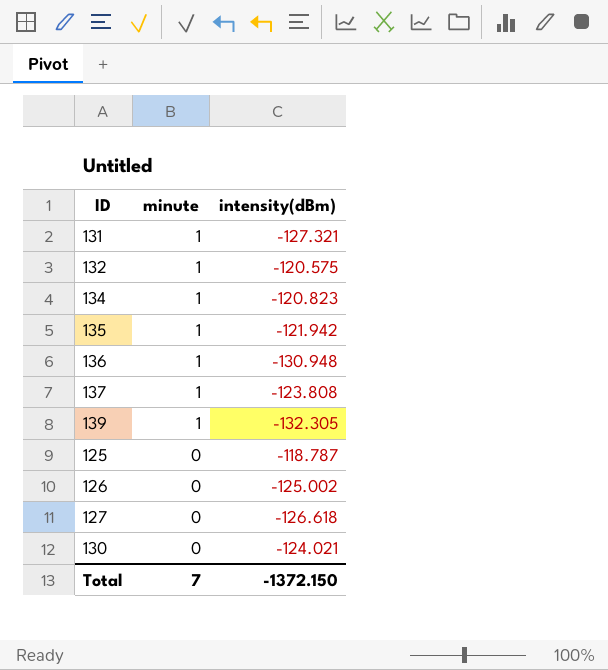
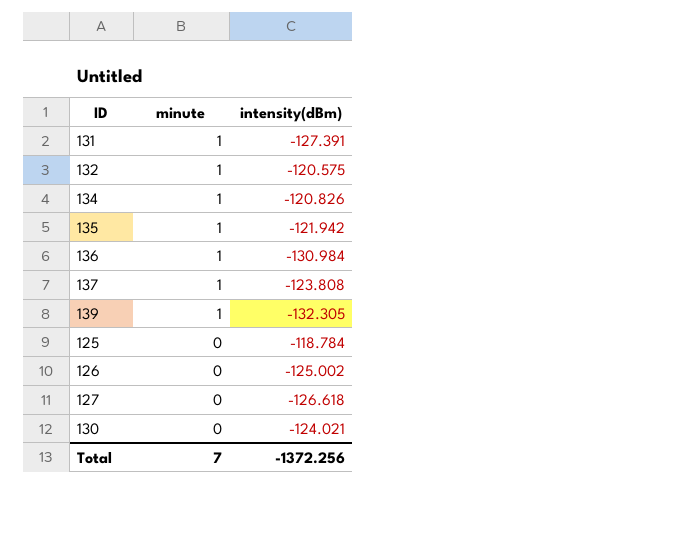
131 | intensity(dBm): -127.321 -> -127.391
134 | intensity(dBm): -120.823 -> -120.826
136 | intensity(dBm): -130.948 -> -130.984
125 | intensity(dBm): -118.787 -> -118.784
Total | intensity(dBm): -1372.150 -> -1372.256

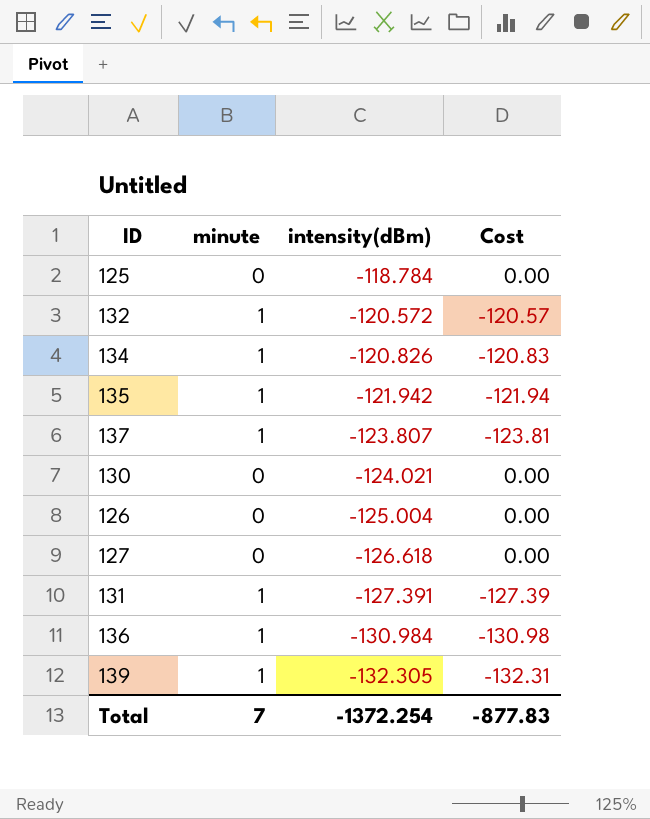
row order: minute descending -> intensity(dBm) descending
column Cost | formula: none -> [minute] * [intensity(dBm)]
132 | intensity(dBm): -120.575 -> -120.572
137 | intensity(dBm): -123.808 -> -123.807
126 | intensity(dBm): -125.002 -> -125.004
Total | intensity(dBm): -1372.256 -> -1372.254

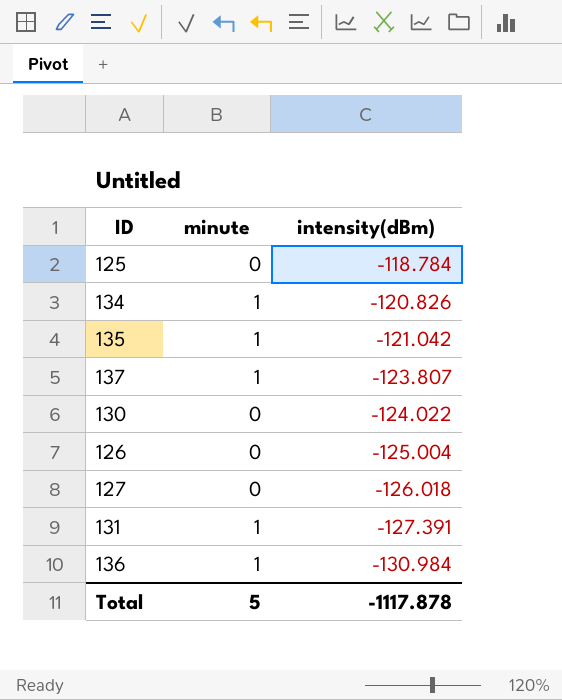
column Cost | formula: [minute] * [intensity(dBm)] -> none
row 132: 1 | -120.572 | -120.57 -> none
row 139: 1 | -132.305 | -132.31 -> none
135 | intensity(dBm): -121.942 -> -121.042
130 | intensity(dBm): -124.021 -> -124.022
127 | intensity(dBm): -126.618 -> -126.018
Total | minute: 7 -> 5
Total | intensity(dBm): -1372.254 -> -1117.878

